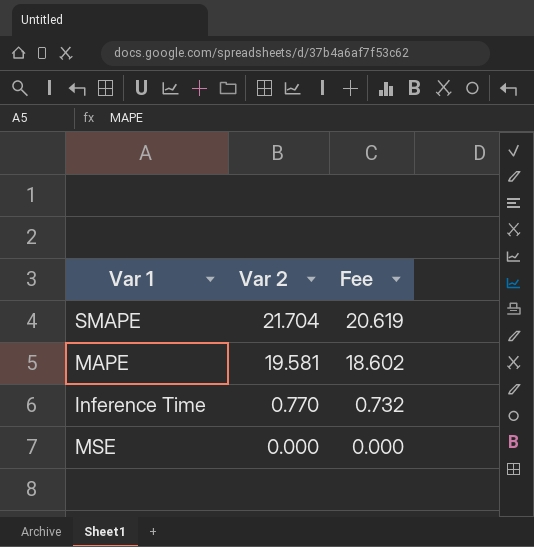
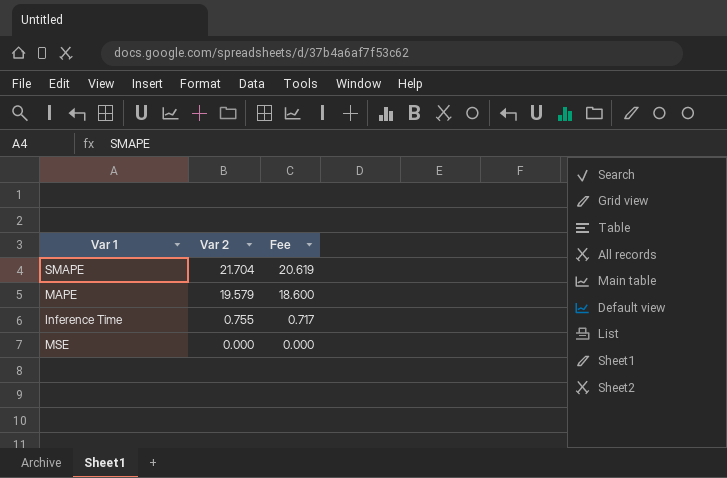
MAPE | Var 2: 19.581 -> 19.579
MAPE | Fee: 18.602 -> 18.600
Inference Time | Var 2: 0.770 -> 0.755
Inference Time | Fee: 0.732 -> 0.717

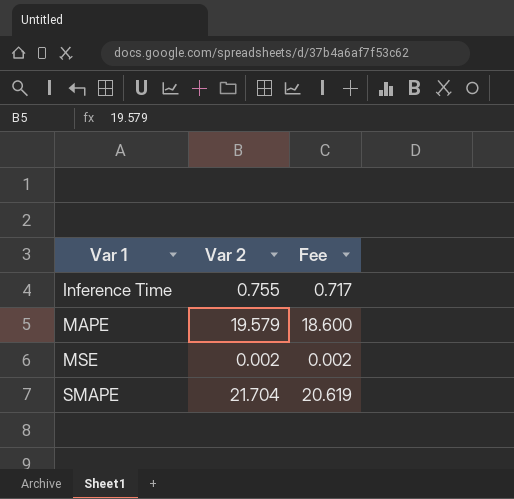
row order: Var 2 descending -> Var 1 ascending
MSE | Var 2: 0.000 -> 0.002
MSE | Fee: 0.000 -> 0.002

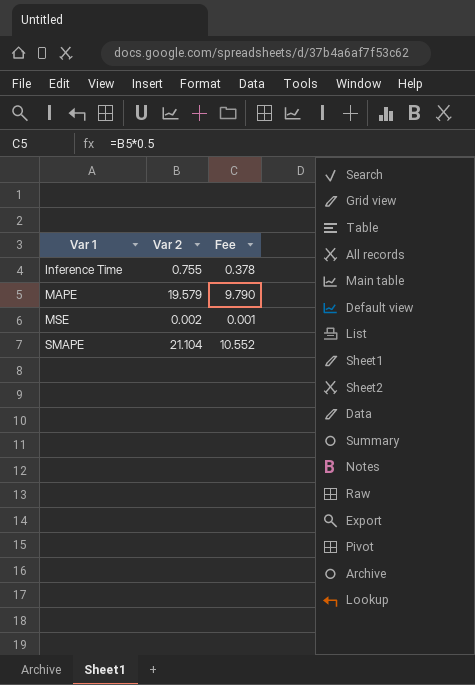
column Fee | formula: [Var 2] * 0.95 -> [Var 2] * 0.5
SMAPE | Var 2: 21.704 -> 21.104

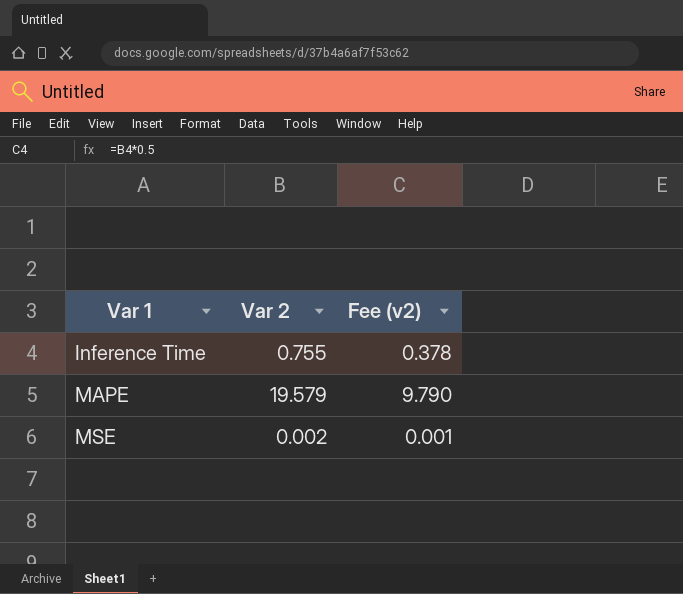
column name: Fee -> Fee (v2)
row SMAPE: 21.104 | 10.552 -> none

